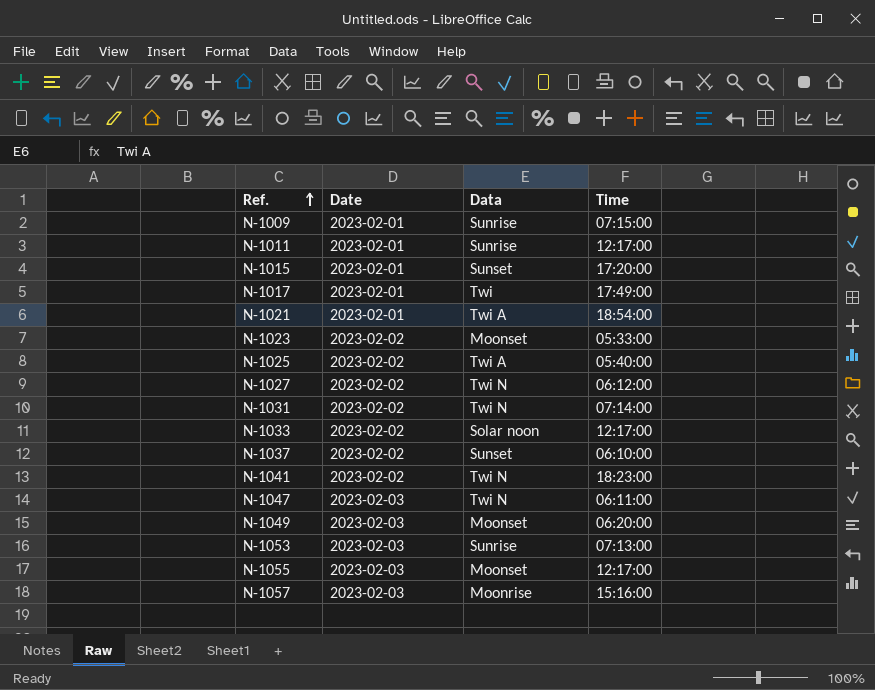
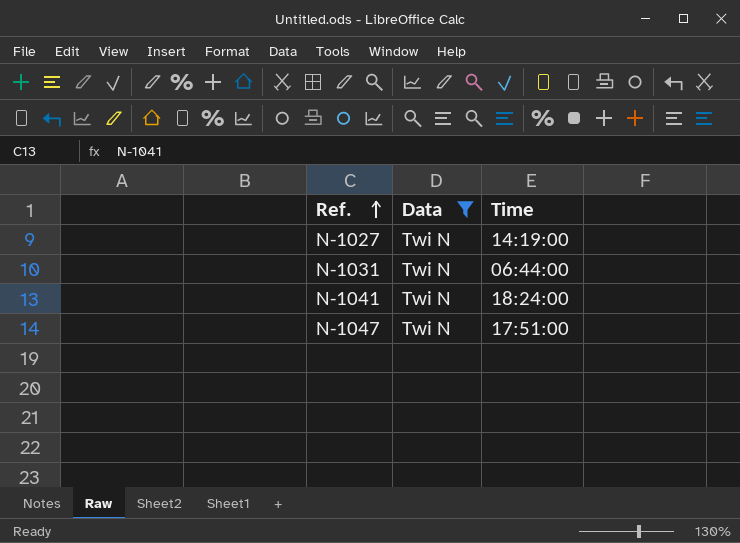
filter: none -> Data = Twi N
column Date | position: 2 -> none
N-1027 | Time: 06:12:00 -> 14:19:00
N-1031 | Time: 07:14:00 -> 06:44:00
N-1041 | Time: 18:23:00 -> 18:24:00
N-1047 | Time: 06:11:00 -> 17:51:00

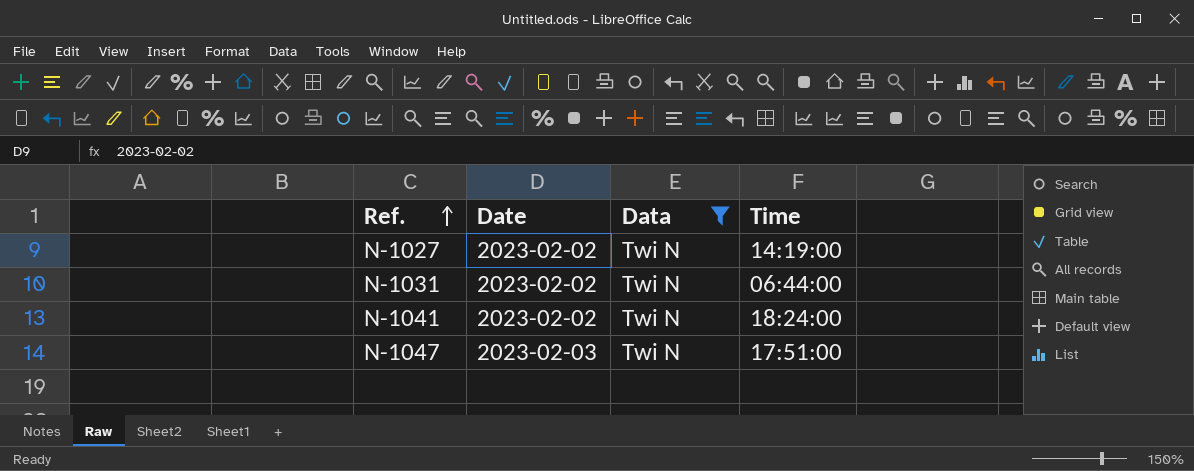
column Date | position: none -> 2

